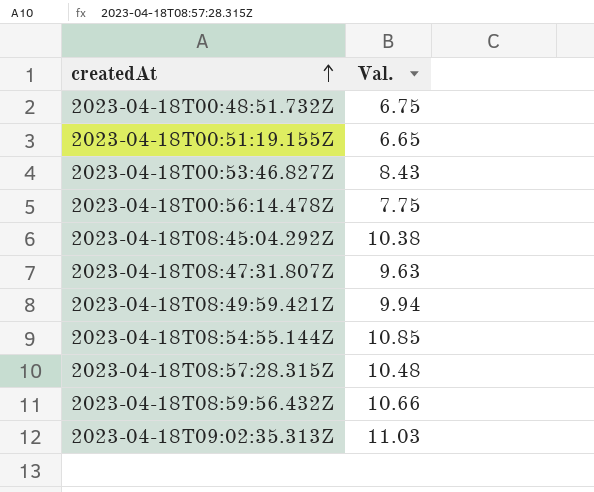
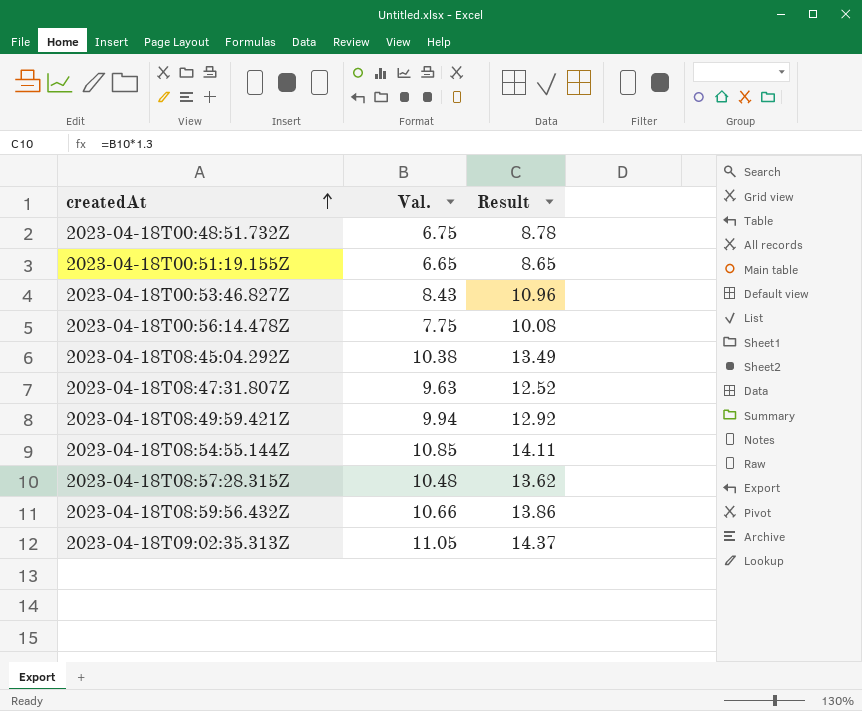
column Result | formula: none -> [Val.] * 1.3
2023-04-18T09:02:35.313Z | Val.: 11.03 -> 11.05

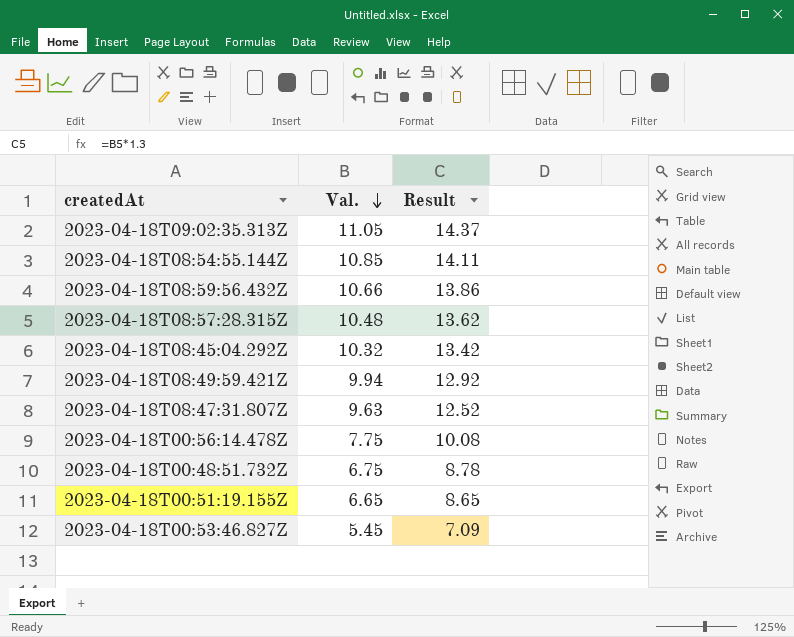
row order: createdAt ascending -> Val. descending
2023-04-18T08:45:04.292Z | Val.: 10.38 -> 10.32
2023-04-18T08:45:04.292Z | Result: 13.49 -> 13.42
2023-04-18T00:53:46.827Z | Val.: 8.43 -> 5.45
2023-04-18T00:53:46.827Z | Result: 10.96 -> 7.09

